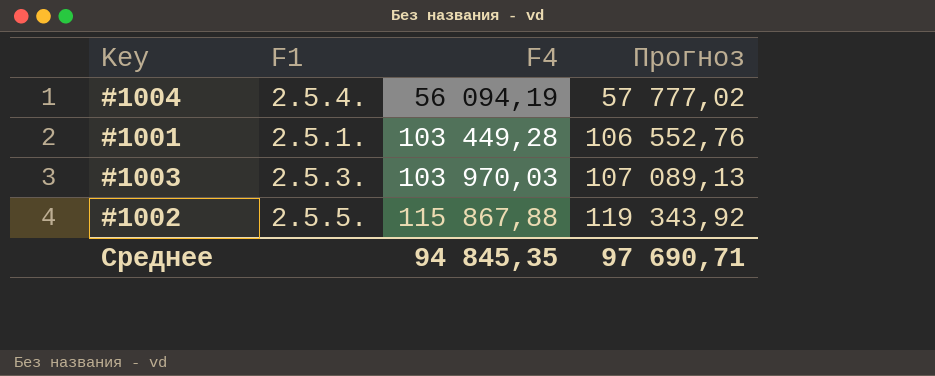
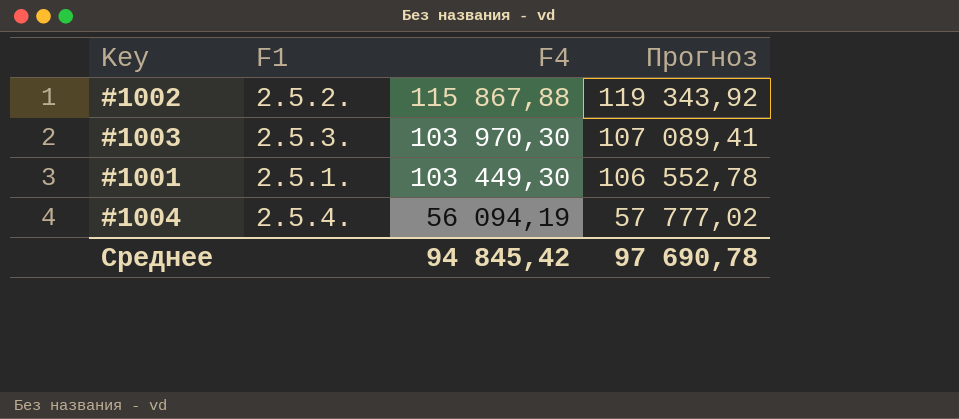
row order: F4 ascending -> F4 descending
#1002 | F1: 2.5.5. -> 2.5.2.
#1003 | F4: 103 970,03 -> 103 970,30
#1003 | Прогноз: 107 089,13 -> 107 089,41
#1001 | F4: 103 449,28 -> 103 449,30
#1001 | Прогноз: 106 552,76 -> 106 552,78
Среднее | F4: 94 845,35 -> 94 845,42
Среднее | Прогноз: 97 690,71 -> 97 690,78

